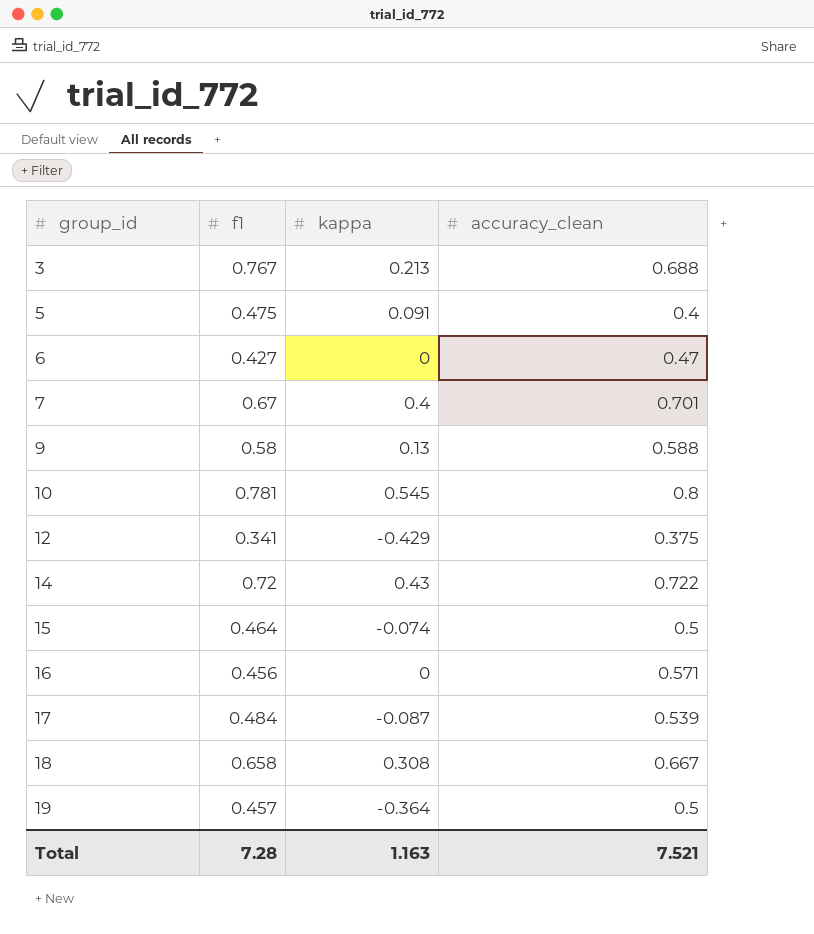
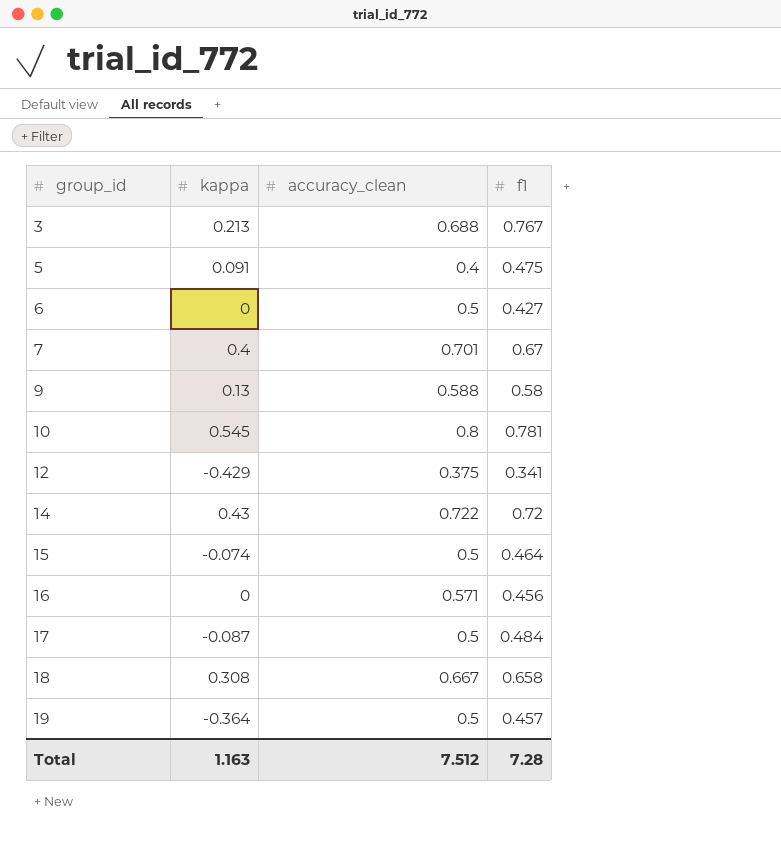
column f1 | position: 2 -> 4
6 | accuracy_clean: 0.47 -> 0.5
17 | accuracy_clean: 0.539 -> 0.5
Total | accuracy_clean: 7.521 -> 7.512

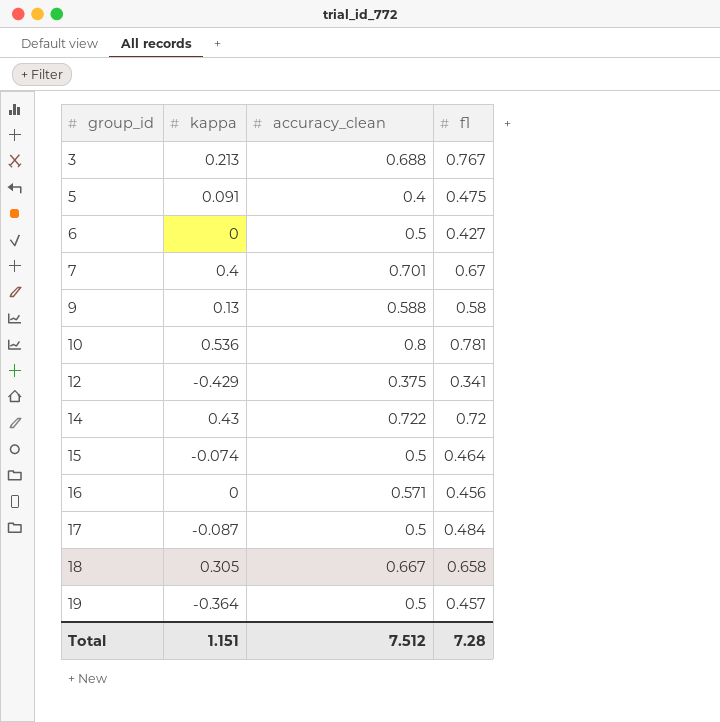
10 | kappa: 0.545 -> 0.536
18 | kappa: 0.308 -> 0.305
Total | kappa: 1.163 -> 1.151

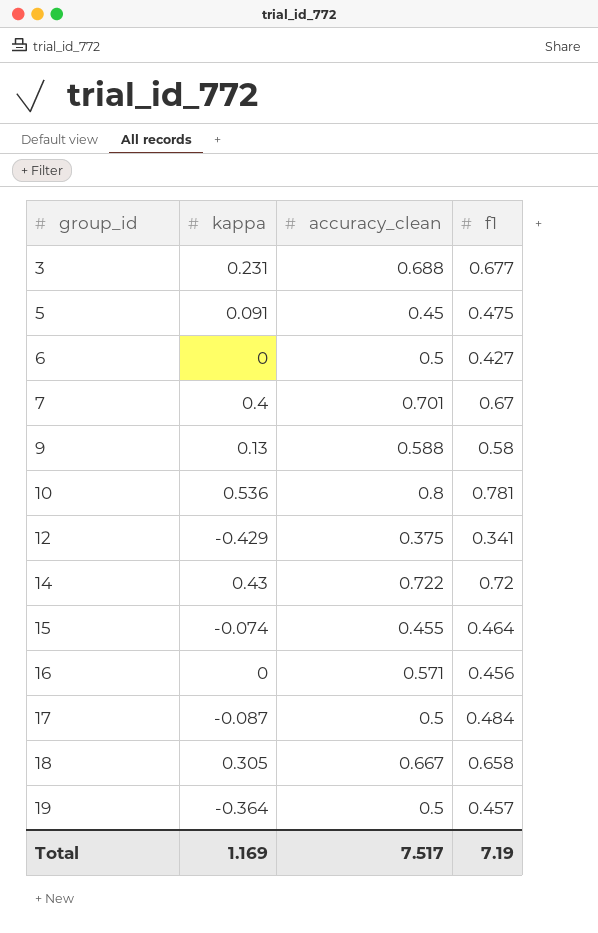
3 | kappa: 0.213 -> 0.231
3 | f1: 0.767 -> 0.677
5 | accuracy_clean: 0.4 -> 0.45
15 | accuracy_clean: 0.5 -> 0.455
Total | kappa: 1.151 -> 1.169
Total | accuracy_clean: 7.512 -> 7.517
Total | f1: 7.28 -> 7.19

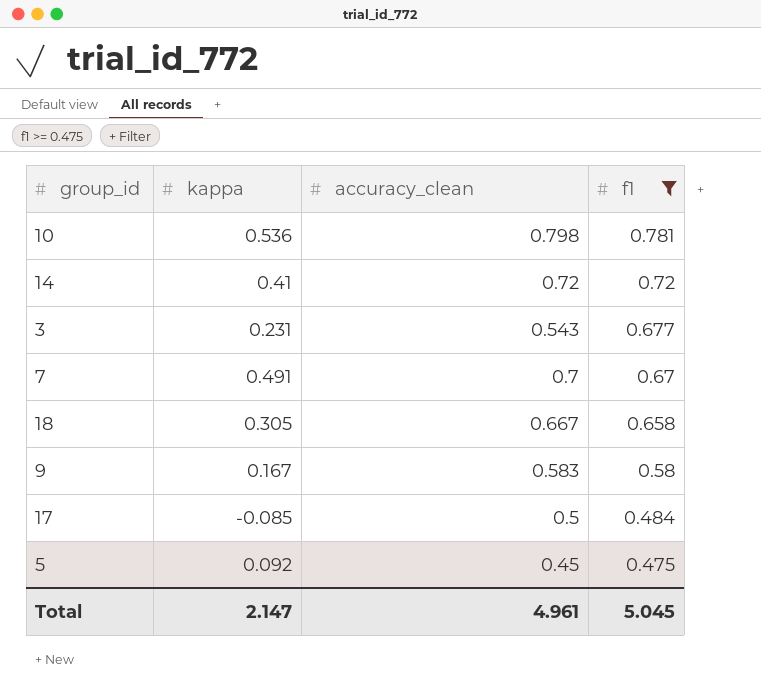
filter: none -> f1 >= 0.475
row order: group_id ascending -> f1 descending
10 | accuracy_clean: 0.8 -> 0.798
14 | kappa: 0.43 -> 0.41
14 | accuracy_clean: 0.722 -> 0.72
3 | accuracy_clean: 0.688 -> 0.543
7 | kappa: 0.4 -> 0.491
7 | accuracy_clean: 0.701 -> 0.7
9 | kappa: 0.13 -> 0.167
9 | accuracy_clean: 0.588 -> 0.583
17 | kappa: -0.087 -> -0.085
5 | kappa: 0.091 -> 0.092
Total | kappa: 1.169 -> 2.147
Total | accuracy_clean: 7.517 -> 4.961
Total | f1: 7.19 -> 5.045

